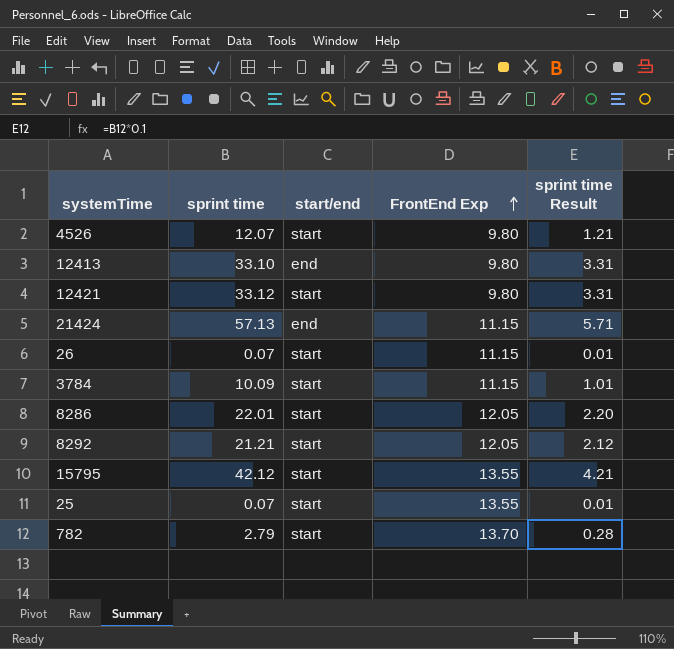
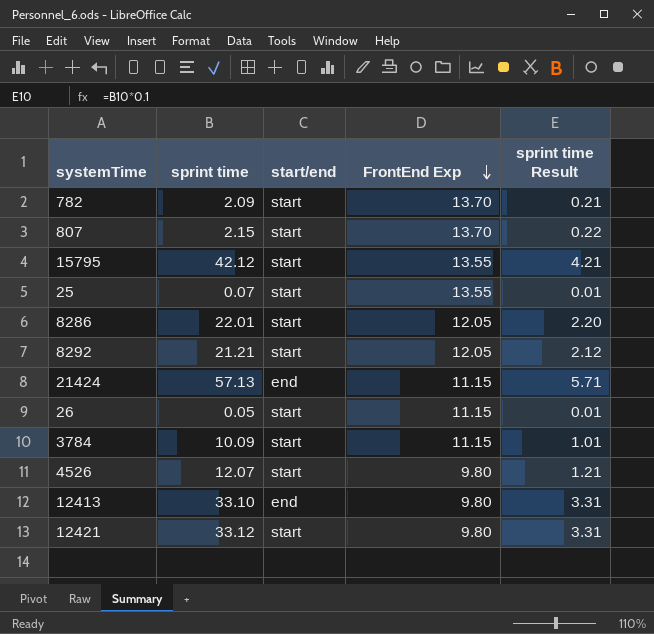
row order: FrontEnd Exp ascending -> FrontEnd Exp descending
782 | sprint time: 2.79 -> 2.09
782 | sprint time Result: 0.28 -> 0.21
row 807: none -> 2.15 | start | 13.70 | 0.22
26 | sprint time: 0.07 -> 0.05

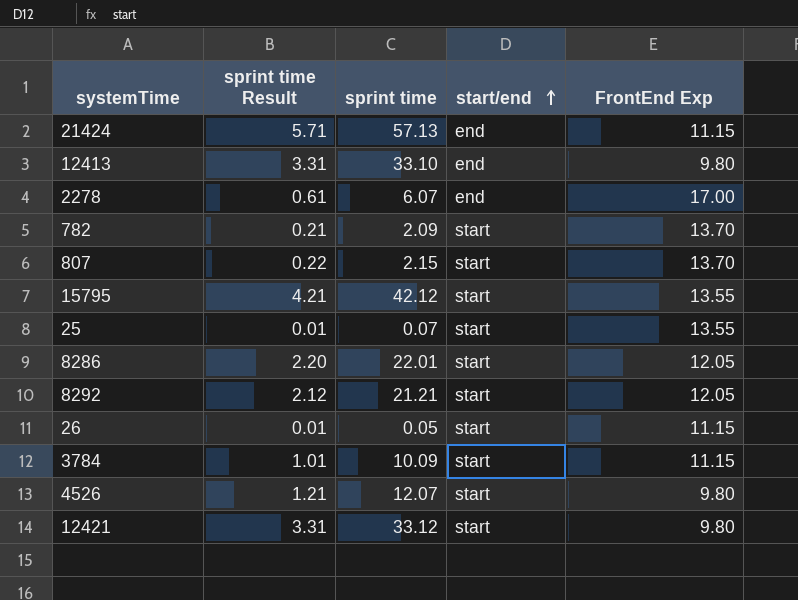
row order: FrontEnd Exp descending -> start/end ascending
column sprint time Result | position: 5 -> 2
row 2278: none -> 0.61 | 6.07 | end | 17.00

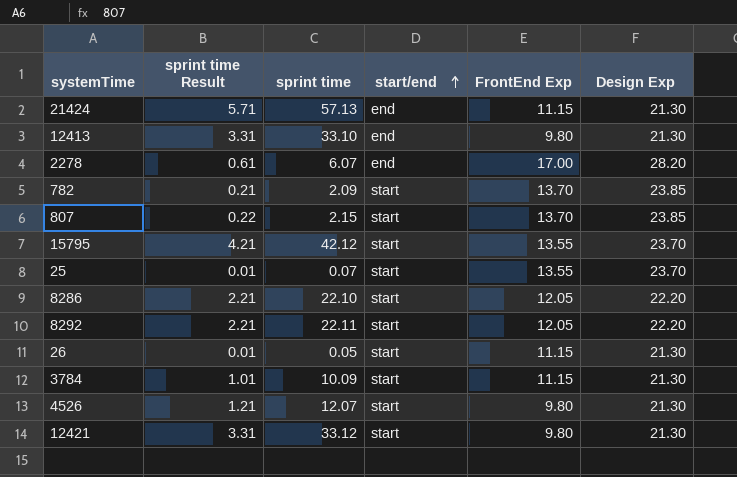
column Design Exp | position: none -> 6
8286 | sprint time Result: 2.20 -> 2.21
8286 | sprint time: 22.01 -> 22.10
8292 | sprint time Result: 2.12 -> 2.21
8292 | sprint time: 21.21 -> 22.11

